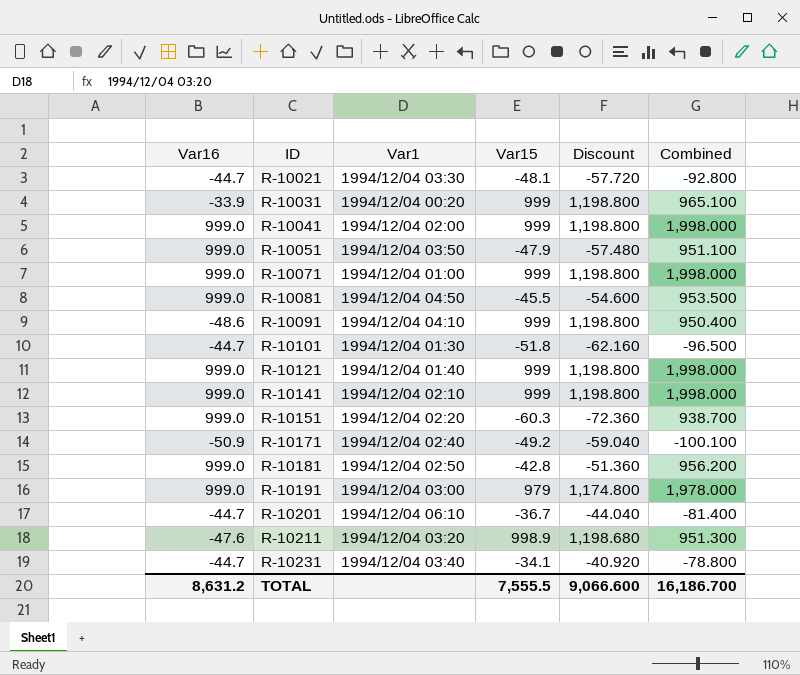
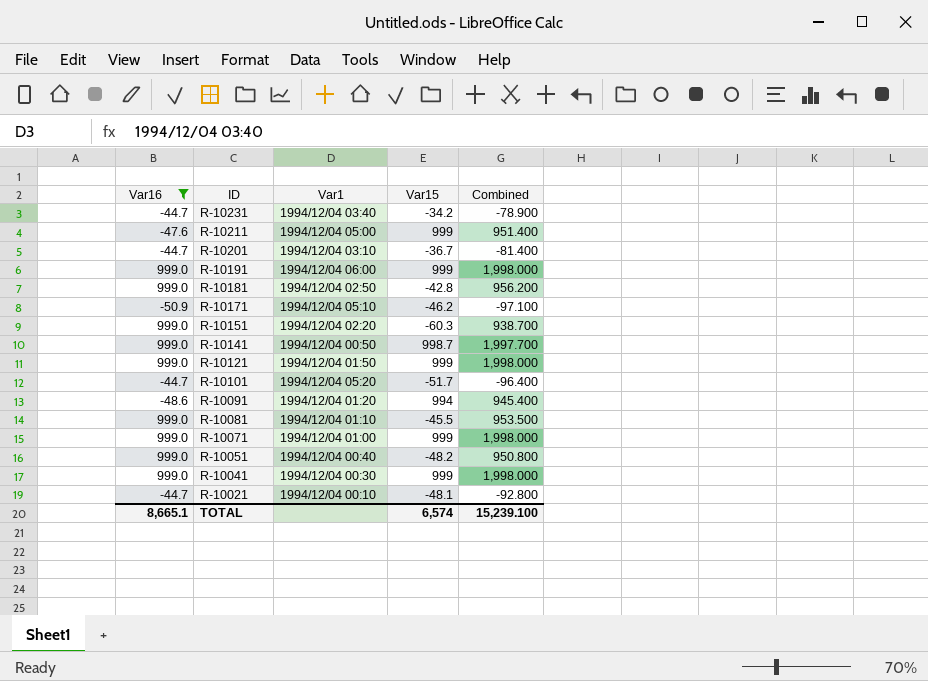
filter: none -> Var16 != -33.9
row order: ID ascending -> ID descending
column Discount | formula: [Var15] * 1.2 -> none
R-10231 | Var15: -34.1 -> -34.2
R-10231 | Combined: -78.800 -> -78.900
R-10211 | Var1: 1994/12/04 03:20 -> 1994/12/04 05:00
R-10211 | Var15: 998.9 -> 999
R-10211 | Combined: 951.300 -> 951.400
R-10201 | Var1: 1994/12/04 06:10 -> 1994/12/04 03:10
R-10191 | Var1: 1994/12/04 03:00 -> 1994/12/04 06:00
R-10191 | Var15: 979 -> 999
R-10191 | Combined: 1,978.000 -> 1,998.000
R-10171 | Var1: 1994/12/04 02:40 -> 1994/12/04 05:10
R-10171 | Var15: -49.2 -> -46.2
R-10171 | Combined: -100.100 -> -97.100
R-10141 | Var1: 1994/12/04 02:10 -> 1994/12/04 00:50
R-10141 | Var15: 999 -> 998.7
R-10141 | Combined: 1,998.000 -> 1,997.700
R-10121 | Var1: 1994/12/04 01:40 -> 1994/12/04 01:50
R-10101 | Var1: 1994/12/04 01:30 -> 1994/12/04 05:20
R-10101 | Var15: -51.8 -> -51.7
R-10101 | Combined: -96.500 -> -96.400
R-10091 | Var1: 1994/12/04 04:10 -> 1994/12/04 01:20
R-10091 | Var15: 999 -> 994
R-10091 | Combined: 950.400 -> 945.400
R-10081 | Var1: 1994/12/04 04:50 -> 1994/12/04 01:10
R-10051 | Var1: 1994/12/04 03:50 -> 1994/12/04 00:40
R-10051 | Var15: -47.9 -> -48.2
R-10051 | Combined: 951.100 -> 950.800
R-10041 | Var1: 1994/12/04 02:00 -> 1994/12/04 00:30
R-10021 | Var1: 1994/12/04 03:30 -> 1994/12/04 00:10
TOTAL | Var16: 8,631.2 -> 8,665.1
TOTAL | Var15: 7,555.5 -> 6,574
TOTAL | Combined: 16,186.700 -> 15,239.100

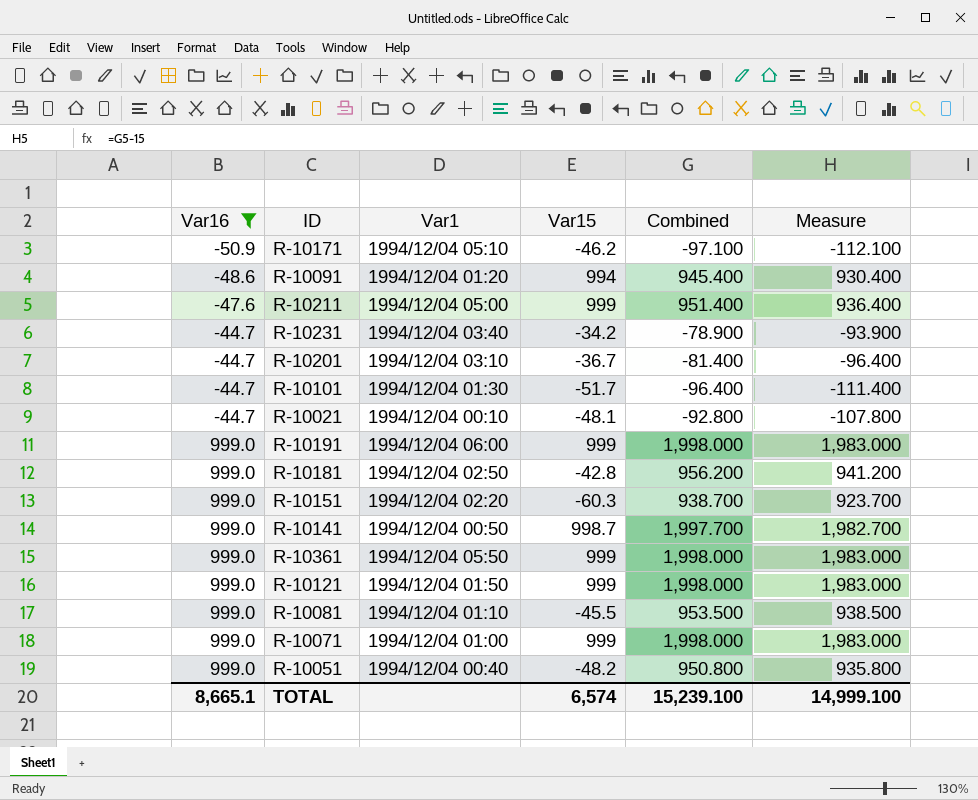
row order: ID descending -> Var16 ascending
column Measure | formula: none -> [Combined] - 15
row R-10041: 999.0 | 1994/12/04 00:30 | 999 | 1,998.000 -> none
R-10101 | Var1: 1994/12/04 05:20 -> 1994/12/04 01:30
row R-10361: none -> 999.0 | 1994/12/04 05:50 | 999 | 1,998.000 | 1,983.000

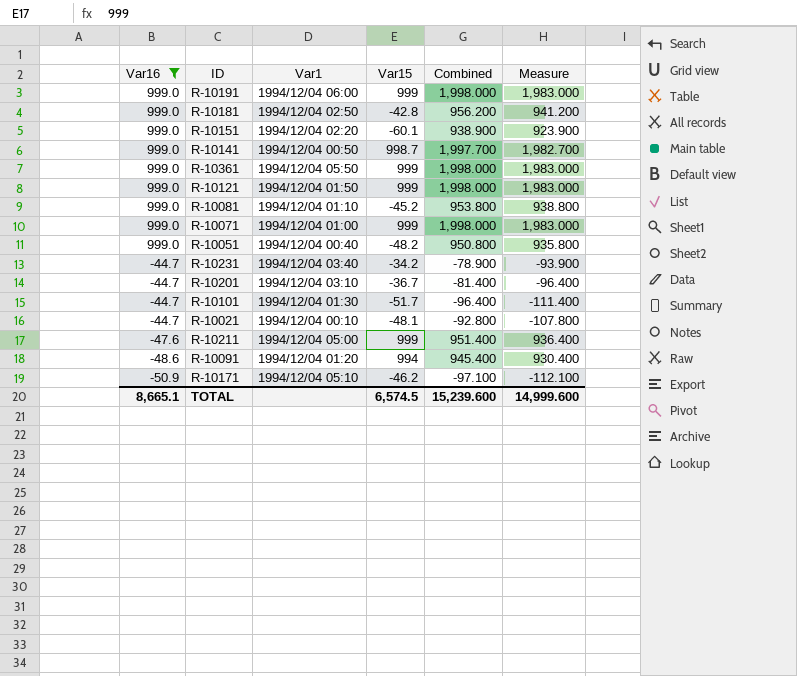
row order: Var16 ascending -> Var16 descending
R-10151 | Var15: -60.3 -> -60.1
R-10151 | Combined: 938.700 -> 938.900
R-10151 | Measure: 923.700 -> 923.900
R-10081 | Var15: -45.5 -> -45.2
R-10081 | Combined: 953.500 -> 953.800
R-10081 | Measure: 938.500 -> 938.800
TOTAL | Var15: 6,574 -> 6,574.5
TOTAL | Combined: 15,239.100 -> 15,239.600
TOTAL | Measure: 14,999.100 -> 14,999.600

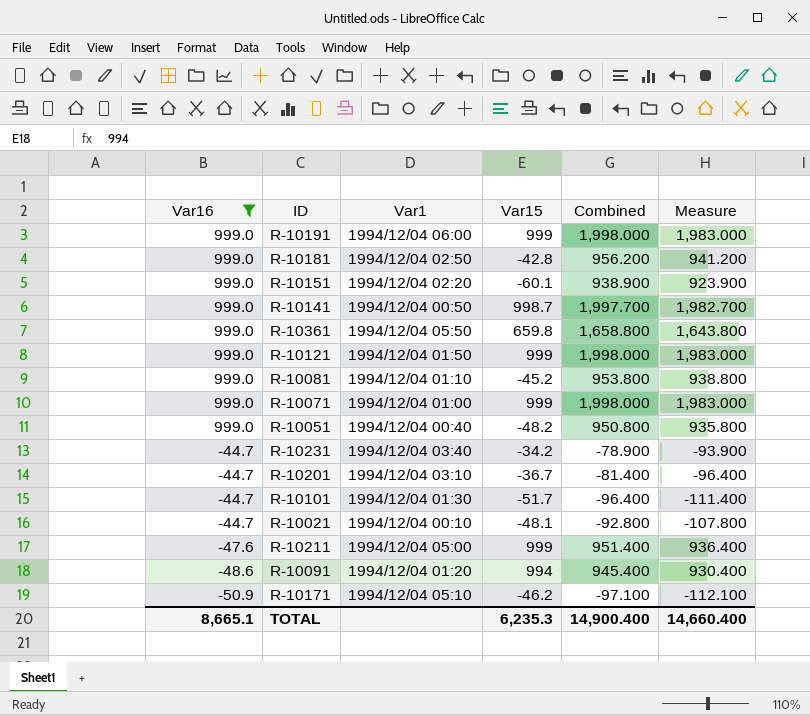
R-10361 | Var15: 999 -> 659.8
R-10361 | Combined: 1,998.000 -> 1,658.800
R-10361 | Measure: 1,983.000 -> 1,643.800
TOTAL | Var15: 6,574.5 -> 6,235.3
TOTAL | Combined: 15,239.600 -> 14,900.400
TOTAL | Measure: 14,999.600 -> 14,660.400

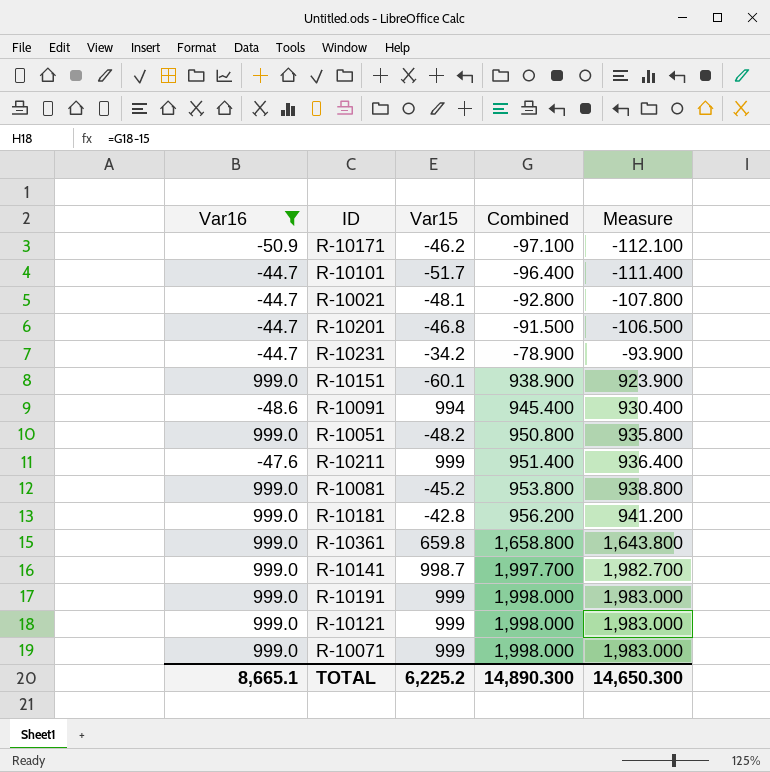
row order: Var16 descending -> Combined ascending
column Var1 | position: 3 -> none
R-10201 | Var15: -36.7 -> -46.8
R-10201 | Combined: -81.400 -> -91.500
R-10201 | Measure: -96.400 -> -106.500
TOTAL | Var15: 6,235.3 -> 6,225.2
TOTAL | Combined: 14,900.400 -> 14,890.300
TOTAL | Measure: 14,660.400 -> 14,650.300

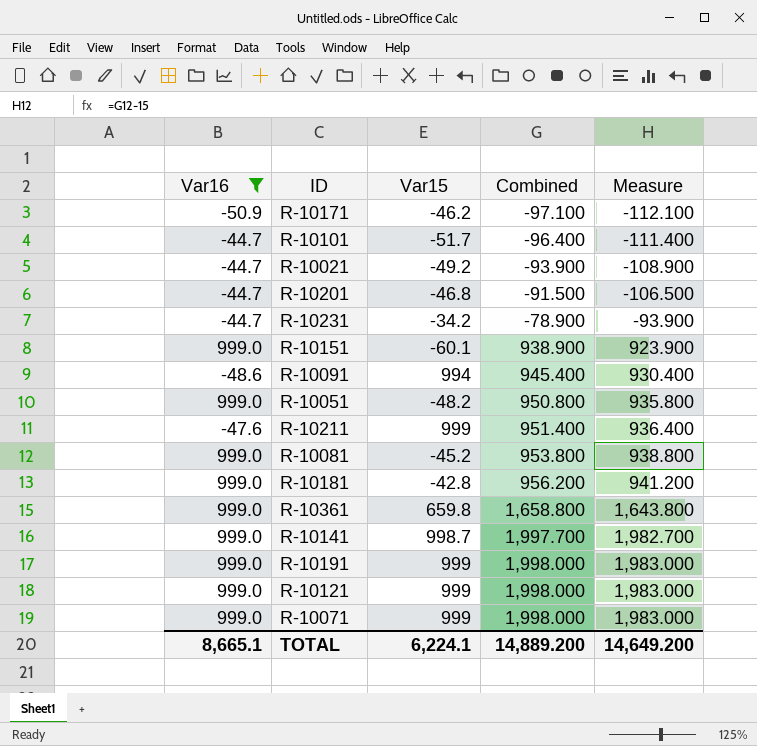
R-10021 | Var15: -48.1 -> -49.2
R-10021 | Combined: -92.800 -> -93.900
R-10021 | Measure: -107.800 -> -108.900
TOTAL | Var15: 6,225.2 -> 6,224.1
TOTAL | Combined: 14,890.300 -> 14,889.200
TOTAL | Measure: 14,650.300 -> 14,649.200

